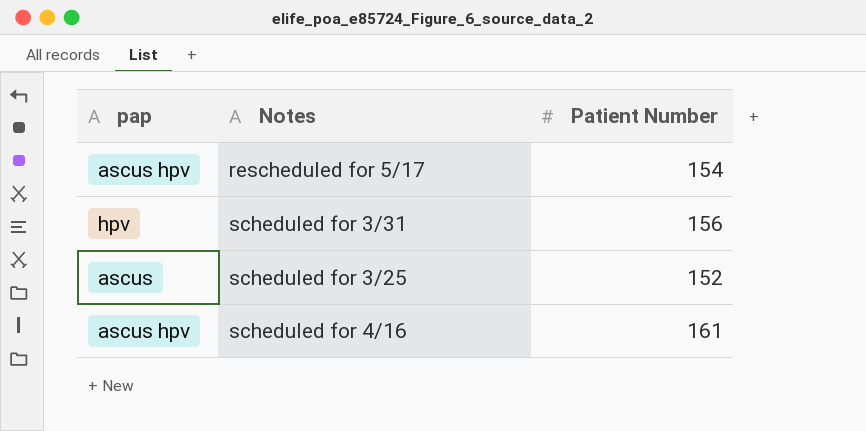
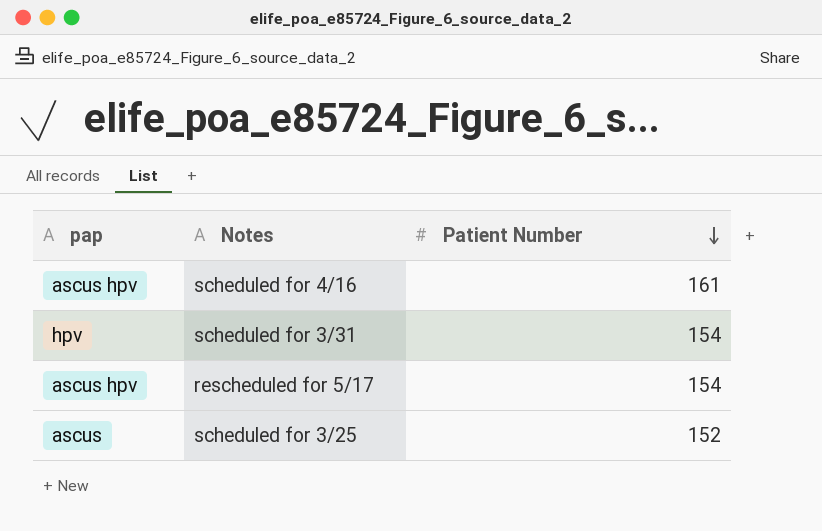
row order: none -> Patient Number descending
scheduled for 3/31 | Patient Number: 156 -> 154

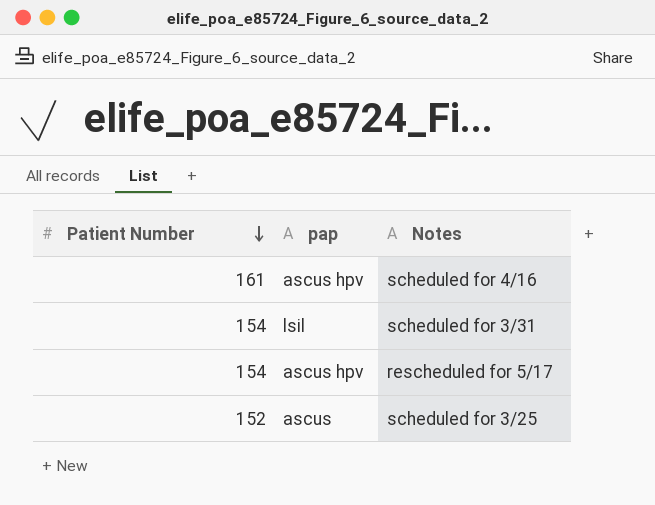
column Patient Number | position: 3 -> 1
scheduled for 3/31 | pap: hpv -> lsil

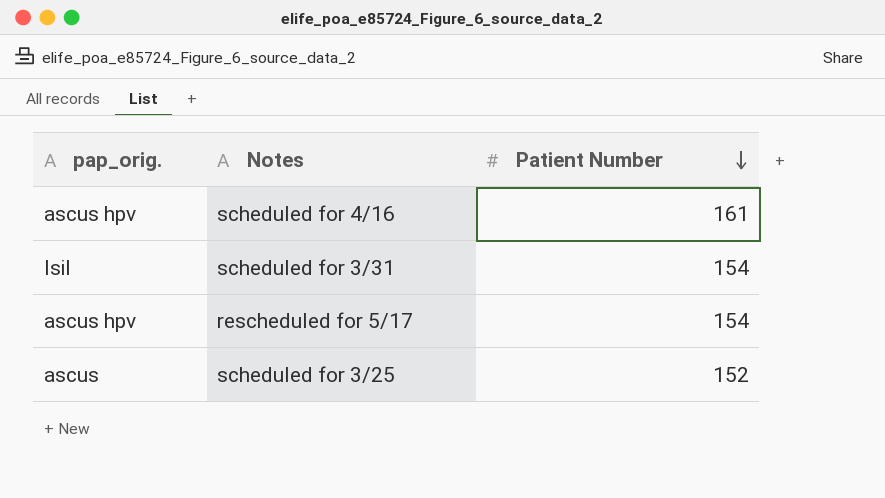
column name: pap -> pap_orig.
column Patient Number | position: 1 -> 3

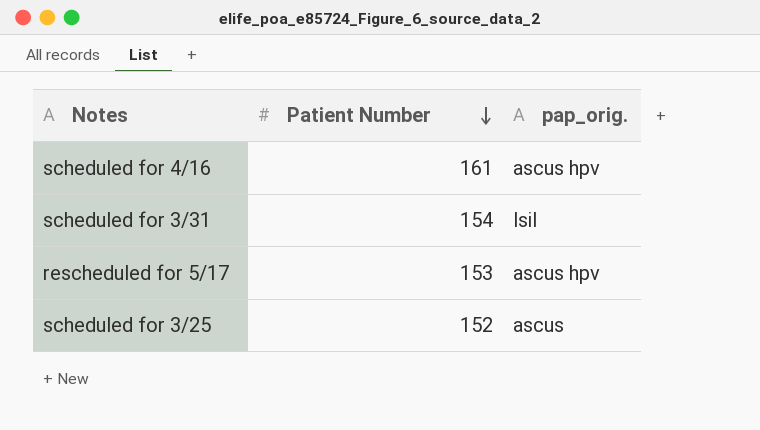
column pap_orig. | position: 1 -> 3
rescheduled for 5/17 | Patient Number: 154 -> 153

